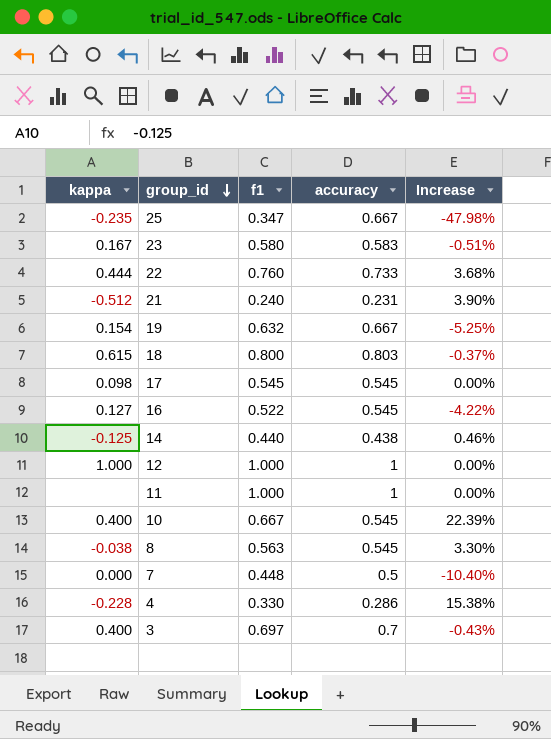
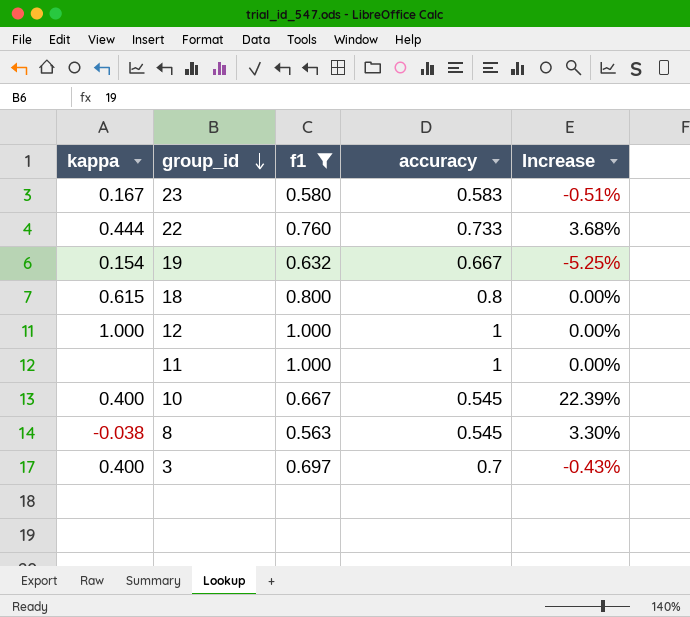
filter: none -> f1 >= 0.563
18 | accuracy: 0.803 -> 0.8
18 | Increase: -0.37% -> 0.00%

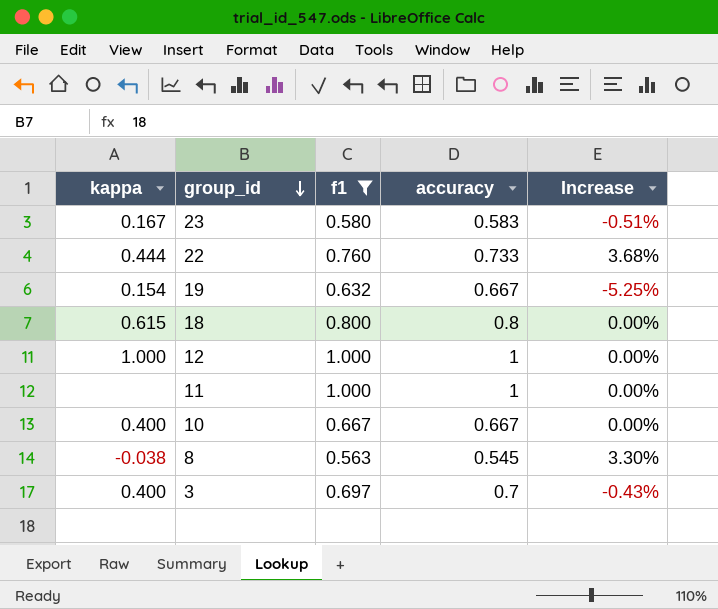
10 | accuracy: 0.545 -> 0.667
10 | Increase: 22.39% -> 0.00%

